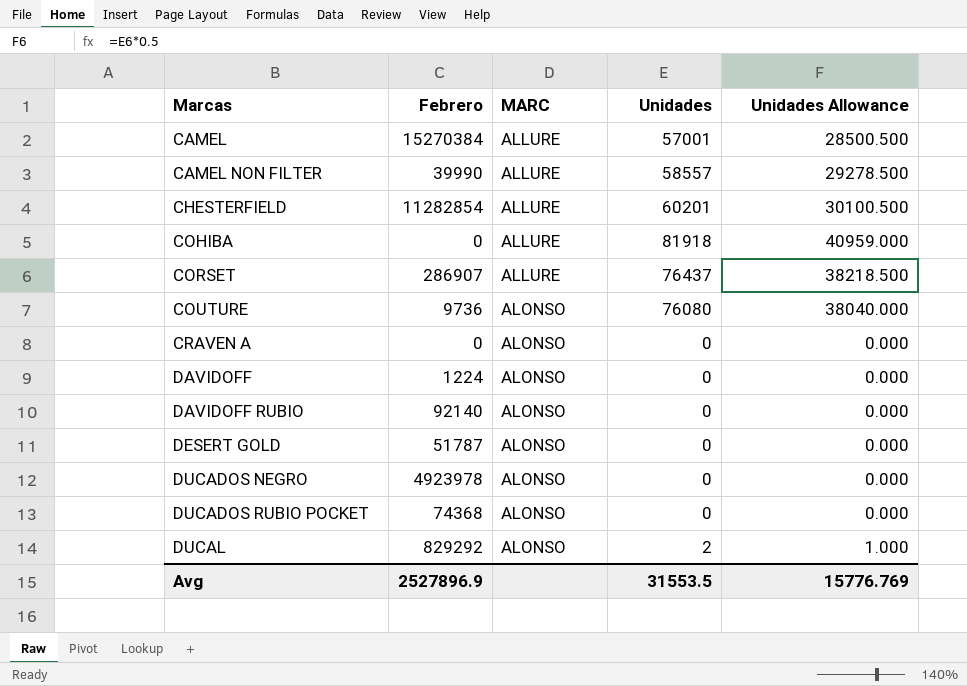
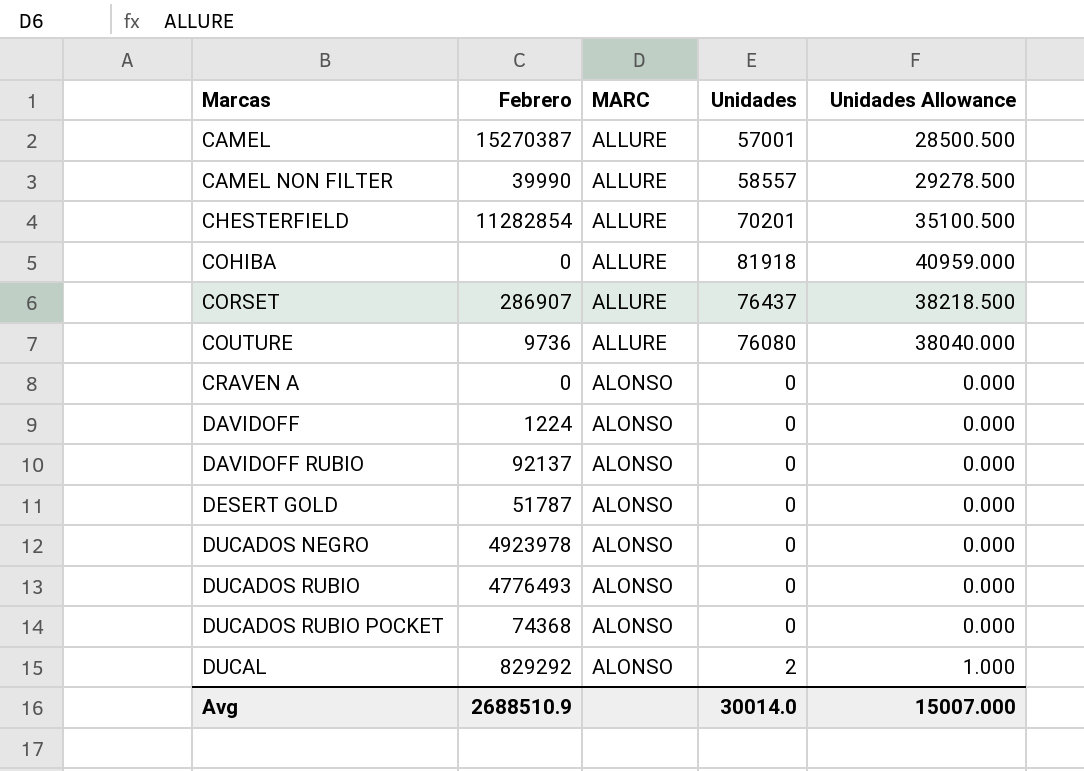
CAMEL | Febrero: 15270384 -> 15270387
CHESTERFIELD | Unidades: 60201 -> 70201
CHESTERFIELD | Unidades Allowance: 30100.500 -> 35100.500
COUTURE | MARC: ALONSO -> ALLURE
DAVIDOFF RUBIO | Febrero: 92140 -> 92137
row DUCADOS RUBIO: none -> 4776493 | ALONSO | 0 | 0.000
Avg | Febrero: 2527896.9 -> 2688510.9
Avg | Unidades: 31553.5 -> 30014.0
Avg | Unidades Allowance: 15776.769 -> 15007.000

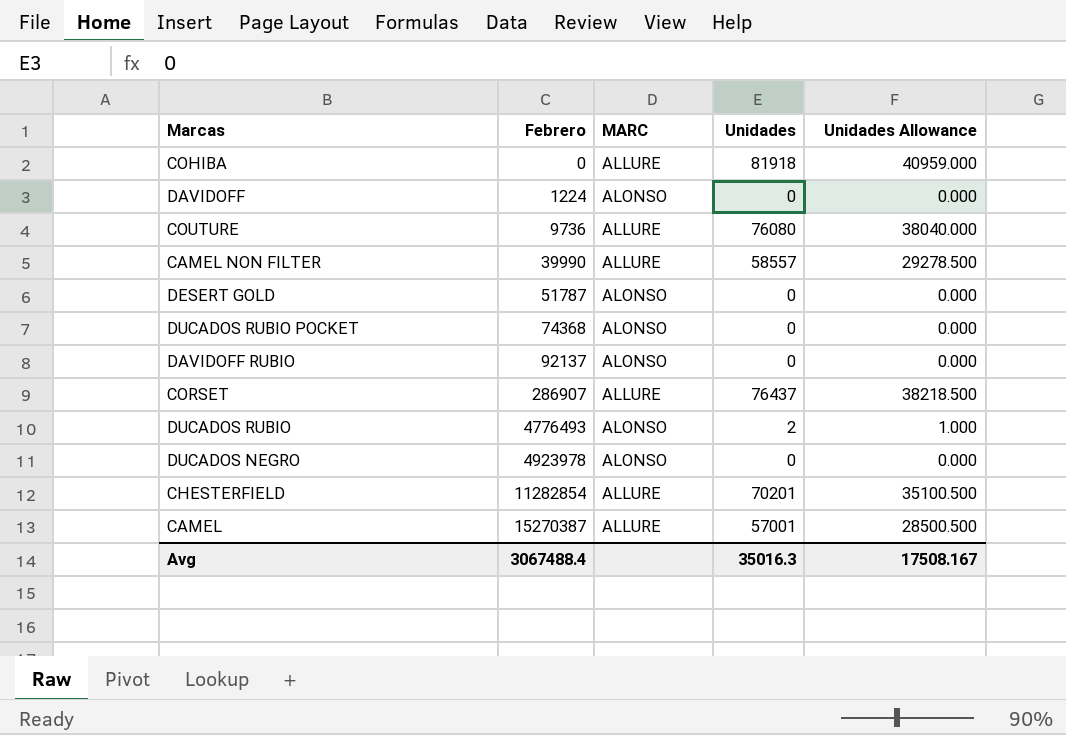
row order: Marcas ascending -> Febrero ascending
row CRAVEN A: 0 | ALONSO | 0 | 0.000 -> none
row DUCAL: 829292 | ALONSO | 2 | 1.000 -> none
DUCADOS RUBIO | Unidades: 0 -> 2
DUCADOS RUBIO | Unidades Allowance: 0.000 -> 1.000
Avg | Febrero: 2688510.9 -> 3067488.4
Avg | Unidades: 30014.0 -> 35016.3
Avg | Unidades Allowance: 15007.000 -> 17508.167

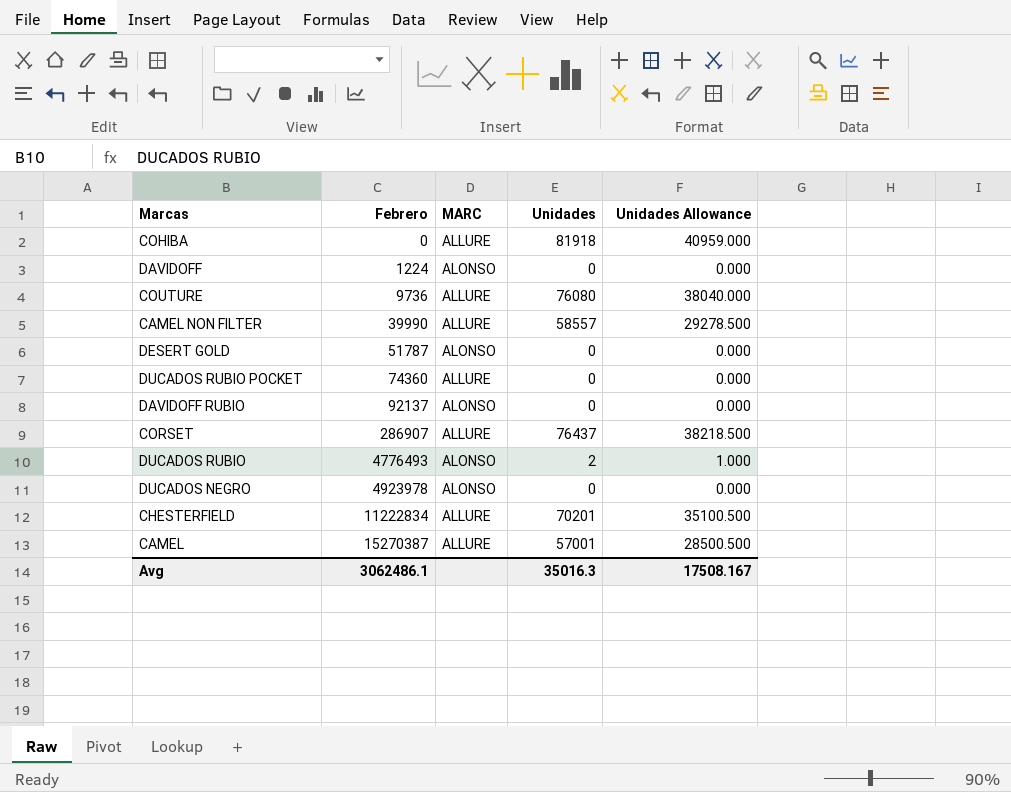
DUCADOS RUBIO POCKET | Febrero: 74368 -> 74360
DUCADOS RUBIO POCKET | MARC: ALONSO -> ALLURE
CHESTERFIELD | Febrero: 11282854 -> 11222834
Avg | Febrero: 3067488.4 -> 3062486.1

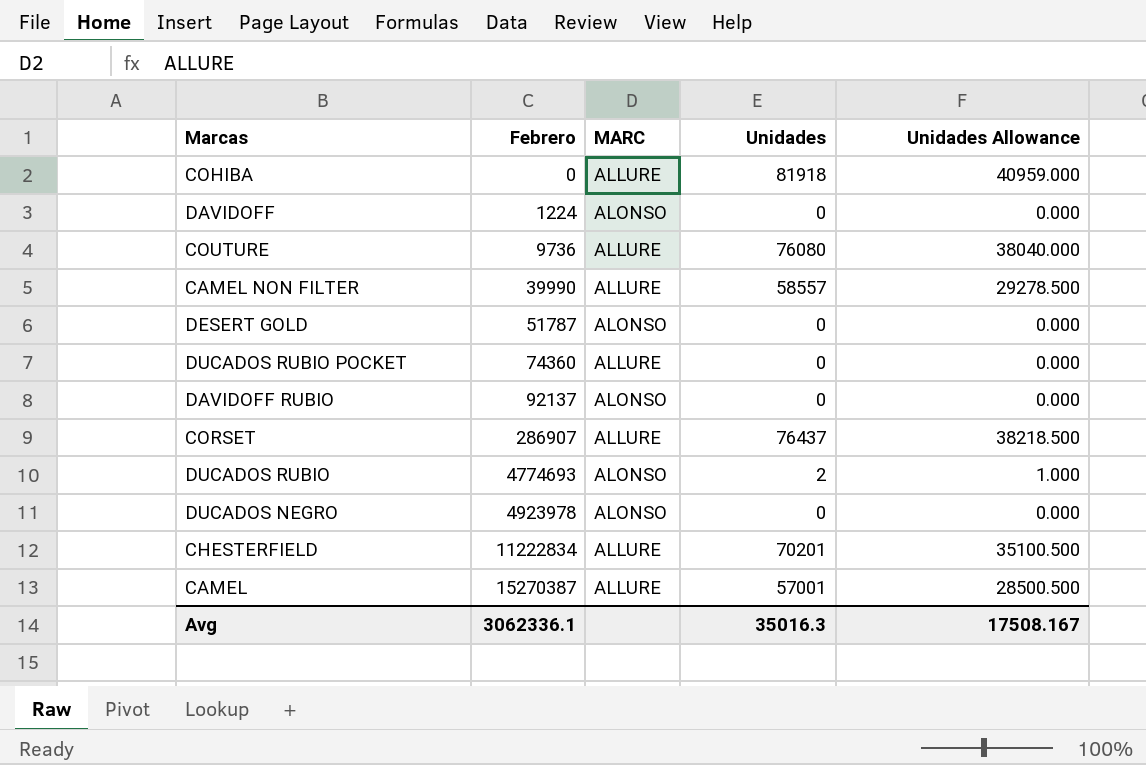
DUCADOS RUBIO | Febrero: 4776493 -> 4774693
Avg | Febrero: 3062486.1 -> 3062336.1

